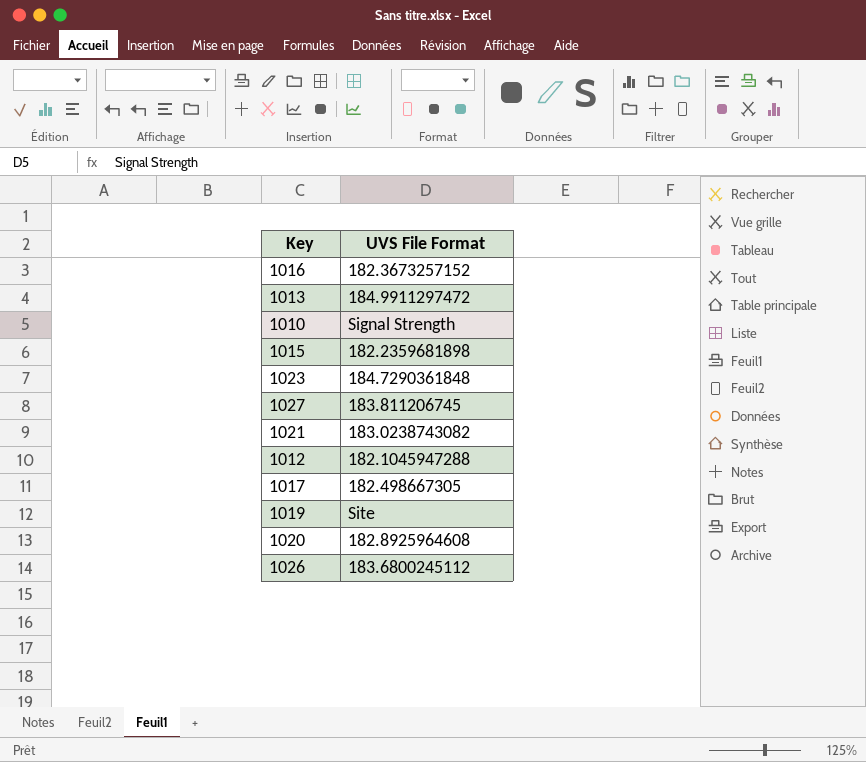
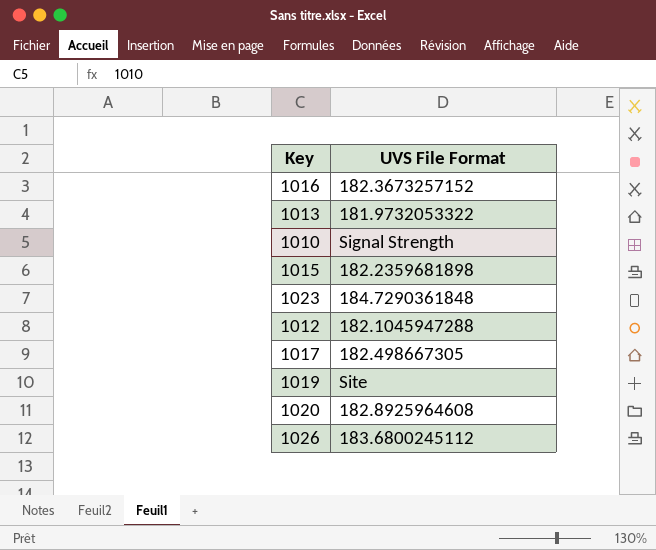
row 1027: 183.811206745 -> none
row 1021: 183.0238743082 -> none
1013 | UVS File Format: 184.9911297472 -> 181.9732053322

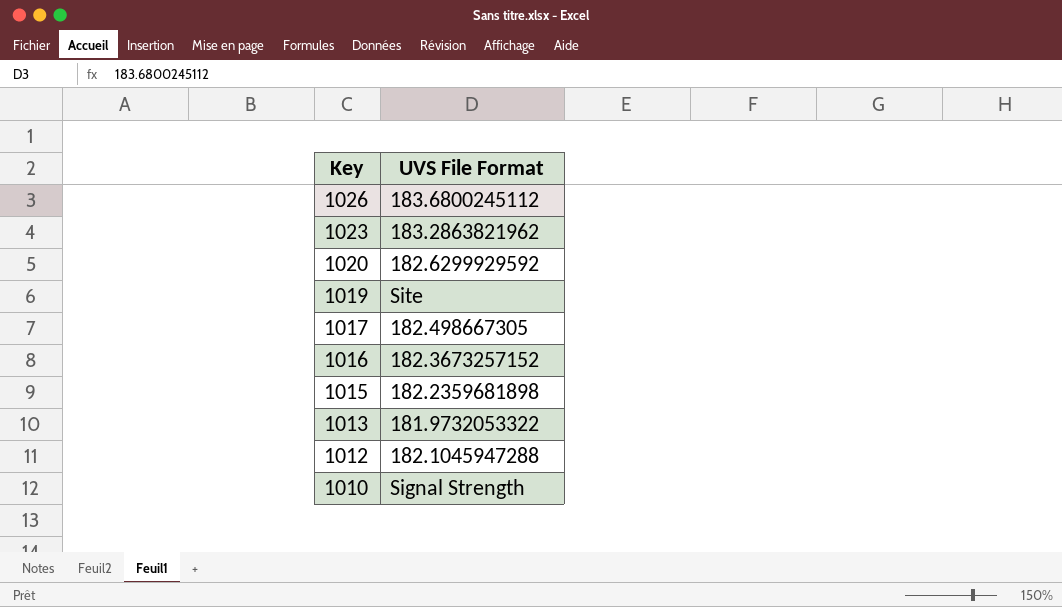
row order: none -> Key descending
1023 | UVS File Format: 184.7290361848 -> 183.2863821962
1020 | UVS File Format: 182.8925964608 -> 182.6299929592

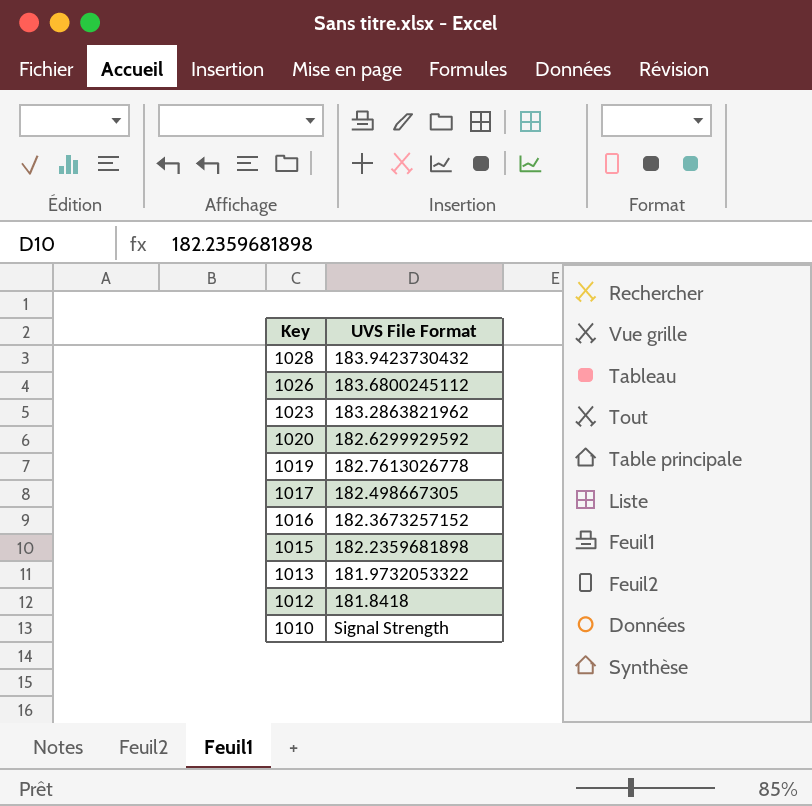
row 1028: none -> 183.9423730432
1019 | UVS File Format: Site -> 182.7613026778
1012 | UVS File Format: 182.1045947288 -> 181.8418

